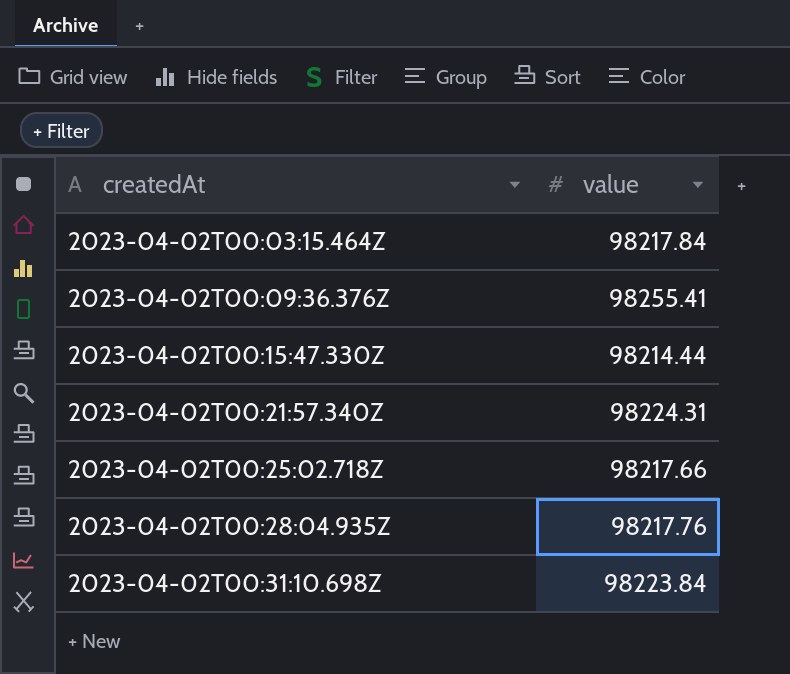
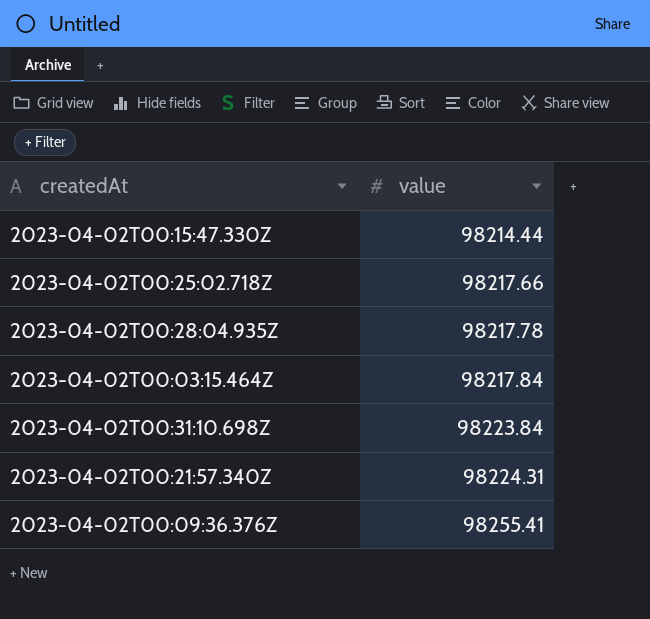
row order: createdAt ascending -> value ascending
2023-04-02T00:28:04.935Z | value: 98217.76 -> 98217.78

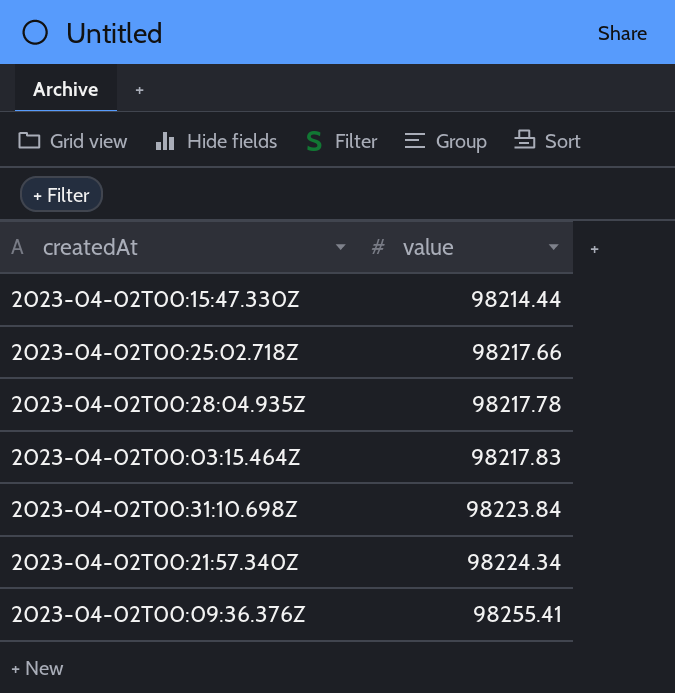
2023-04-02T00:03:15.464Z | value: 98217.84 -> 98217.83
2023-04-02T00:21:57.340Z | value: 98224.31 -> 98224.34

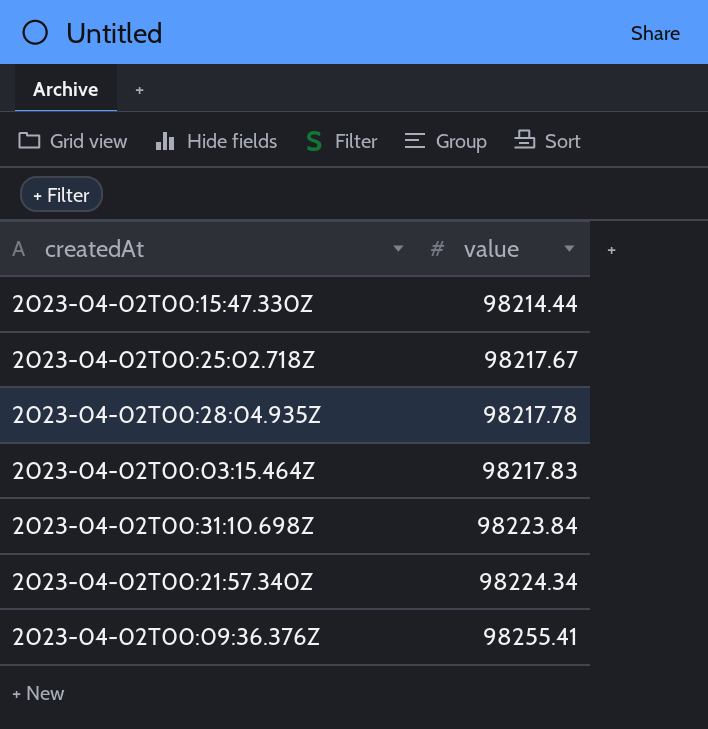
2023-04-02T00:25:02.718Z | value: 98217.66 -> 98217.67

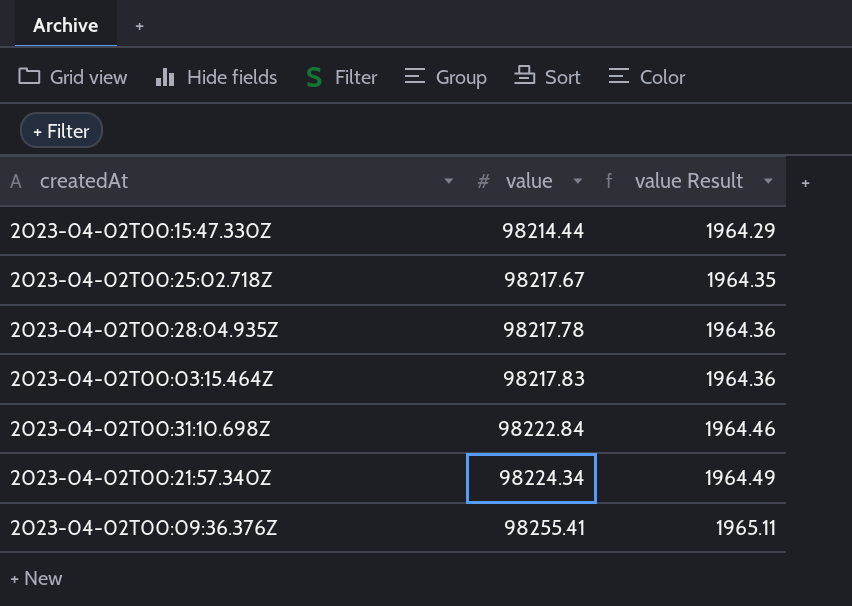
column value Result | formula: none -> [value] * 0.02
2023-04-02T00:31:10.698Z | value: 98223.84 -> 98222.84

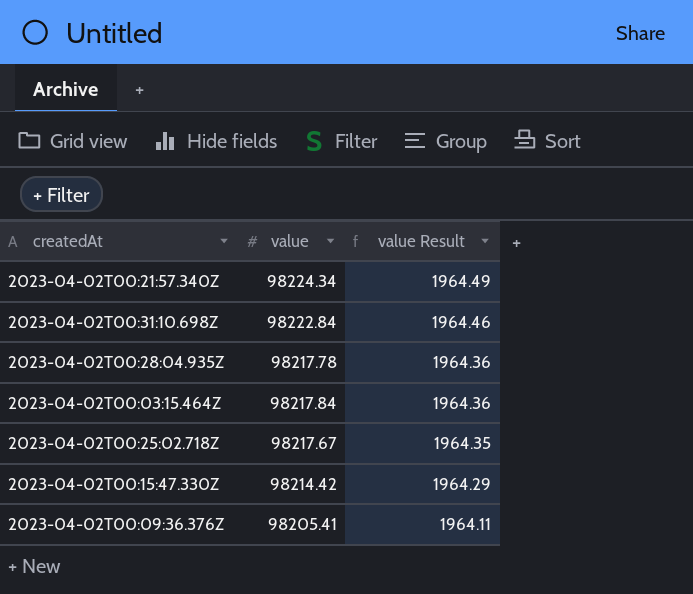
row order: value ascending -> value Result descending
2023-04-02T00:03:15.464Z | value: 98217.83 -> 98217.84
2023-04-02T00:15:47.330Z | value: 98214.44 -> 98214.42
2023-04-02T00:09:36.376Z | value: 98255.41 -> 98205.41
2023-04-02T00:09:36.376Z | value Result: 1965.11 -> 1964.11

